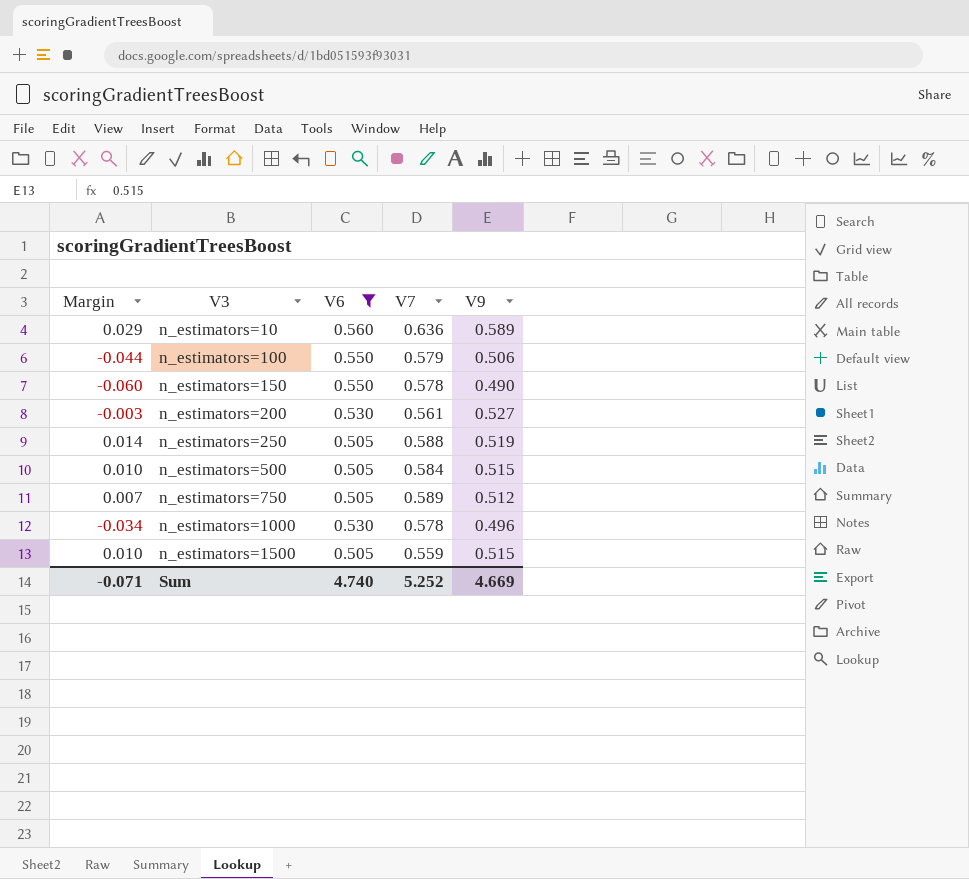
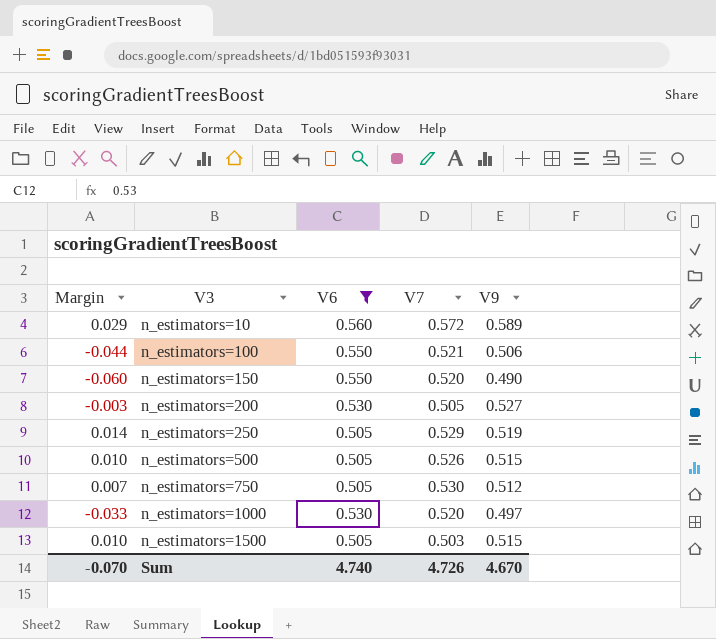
n_estimators=10 | V7: 0.636 -> 0.572
n_estimators=100 | V7: 0.579 -> 0.521
n_estimators=150 | V7: 0.578 -> 0.520
n_estimators=200 | V7: 0.561 -> 0.505
n_estimators=250 | V7: 0.588 -> 0.529
n_estimators=500 | V7: 0.584 -> 0.526
n_estimators=750 | V7: 0.589 -> 0.530
n_estimators=1000 | Margin: -0.034 -> -0.033
n_estimators=1000 | V7: 0.578 -> 0.520
n_estimators=1000 | V9: 0.496 -> 0.497
n_estimators=1500 | V7: 0.559 -> 0.503
Sum | Margin: -0.071 -> -0.070
Sum | V7: 5.252 -> 4.726
Sum | V9: 4.669 -> 4.670

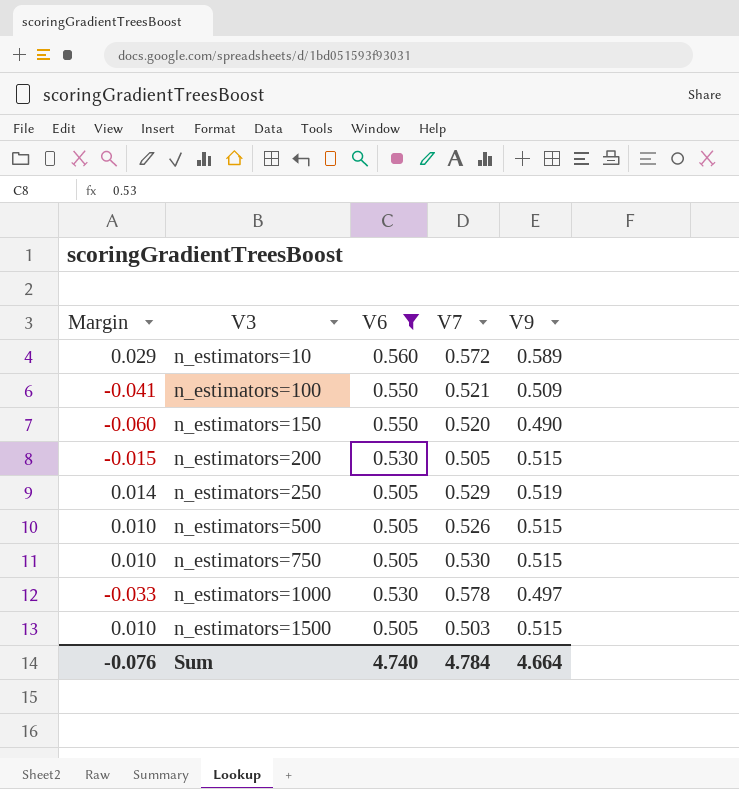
n_estimators=100 | Margin: -0.044 -> -0.041
n_estimators=100 | V9: 0.506 -> 0.509
n_estimators=200 | Margin: -0.003 -> -0.015
n_estimators=200 | V9: 0.527 -> 0.515
n_estimators=750 | Margin: 0.007 -> 0.010
n_estimators=750 | V9: 0.512 -> 0.515
n_estimators=1000 | V7: 0.520 -> 0.578
Sum | Margin: -0.070 -> -0.076
Sum | V7: 4.726 -> 4.784
Sum | V9: 4.670 -> 4.664

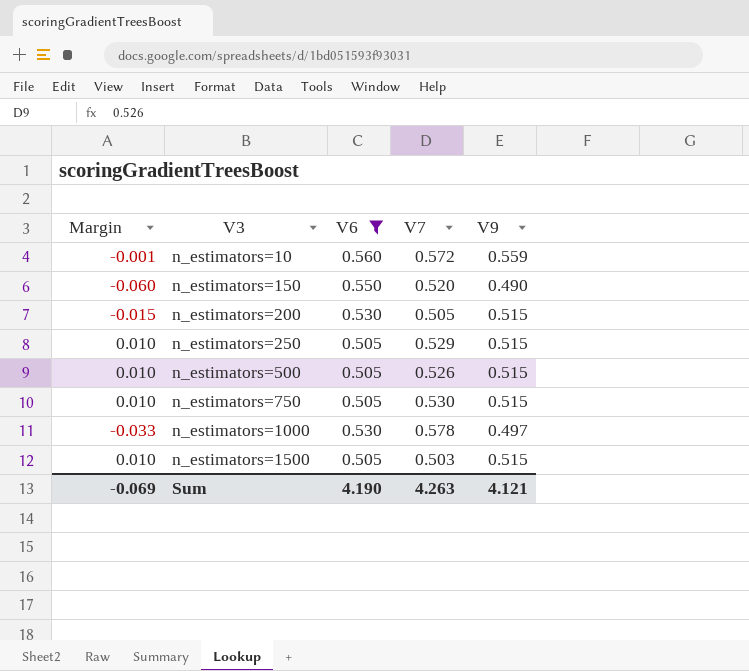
row n_estimators=100: -0.041 | 0.550 | 0.521 | 0.509 -> none
n_estimators=10 | Margin: 0.029 -> -0.001
n_estimators=10 | V9: 0.589 -> 0.559
n_estimators=250 | Margin: 0.014 -> 0.010
n_estimators=250 | V9: 0.519 -> 0.515
Sum | Margin: -0.076 -> -0.069
Sum | V6: 4.740 -> 4.190
Sum | V7: 4.784 -> 4.263
Sum | V9: 4.664 -> 4.121

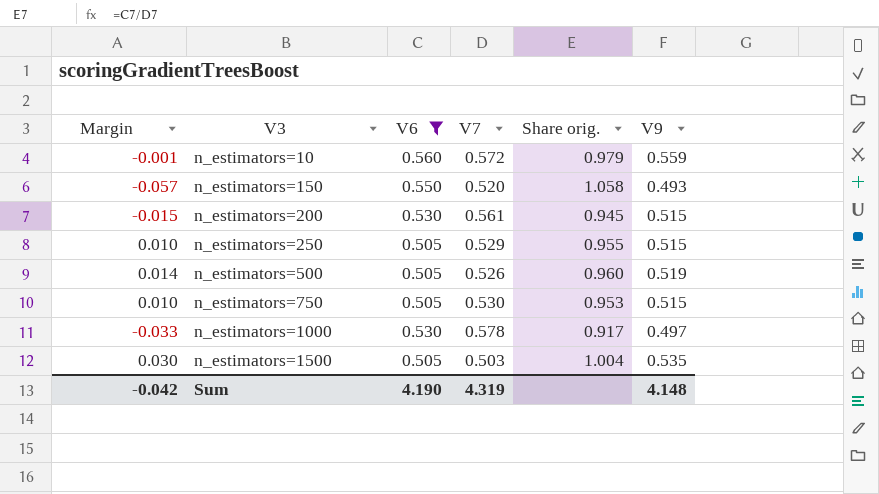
column Share orig. | formula: none -> [V6] / [V7]
n_estimators=150 | Margin: -0.060 -> -0.057
n_estimators=150 | V9: 0.490 -> 0.493
n_estimators=200 | V7: 0.505 -> 0.561
n_estimators=500 | Margin: 0.010 -> 0.014
n_estimators=500 | V9: 0.515 -> 0.519
n_estimators=1500 | Margin: 0.010 -> 0.030
n_estimators=1500 | V9: 0.515 -> 0.535
Sum | Margin: -0.069 -> -0.042
Sum | V7: 4.263 -> 4.319
Sum | V9: 4.121 -> 4.148

